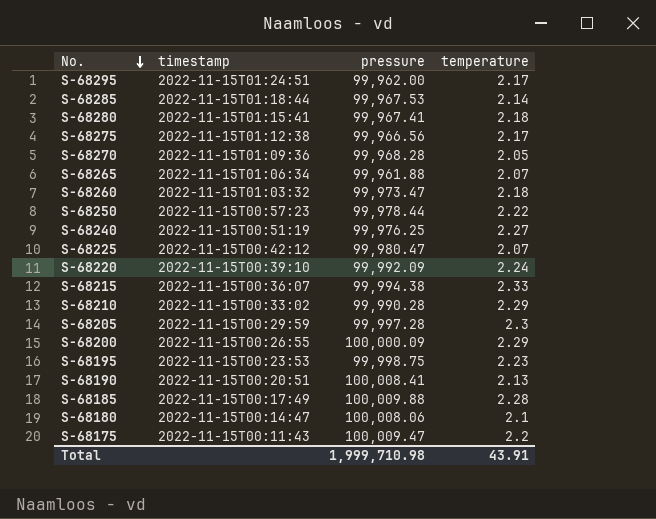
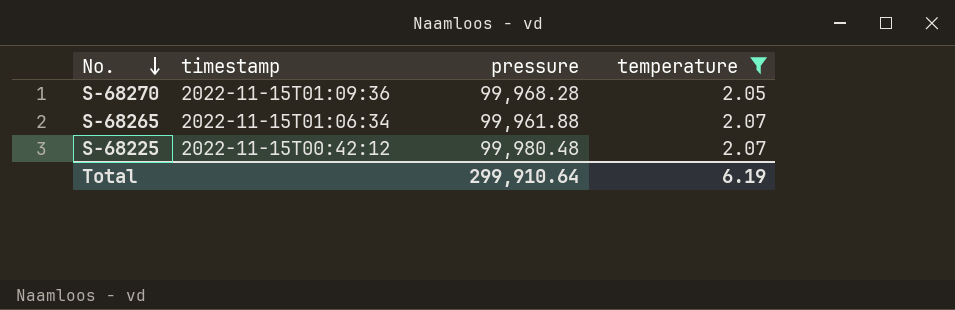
filter: none -> temperature <= 2.07
S-68225 | pressure: 99,980.47 -> 99,980.48
Total | pressure: 1,999,710.98 -> 299,910.64
Total | temperature: 43.91 -> 6.19

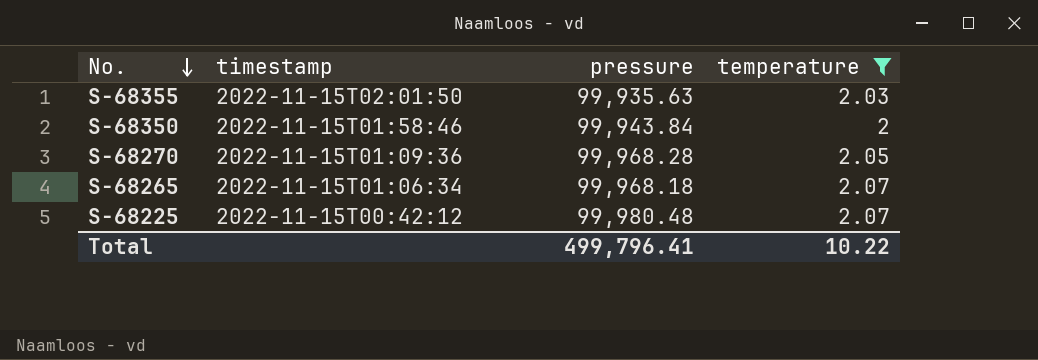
row S-68355: none -> 2022-11-15T02:01:50 | 99,935.63 | 2.03
row S-68350: none -> 2022-11-15T01:58:46 | 99,943.84 | 2
S-68265 | pressure: 99,961.88 -> 99,968.18
Total | pressure: 299,910.64 -> 499,796.41
Total | temperature: 6.19 -> 10.22

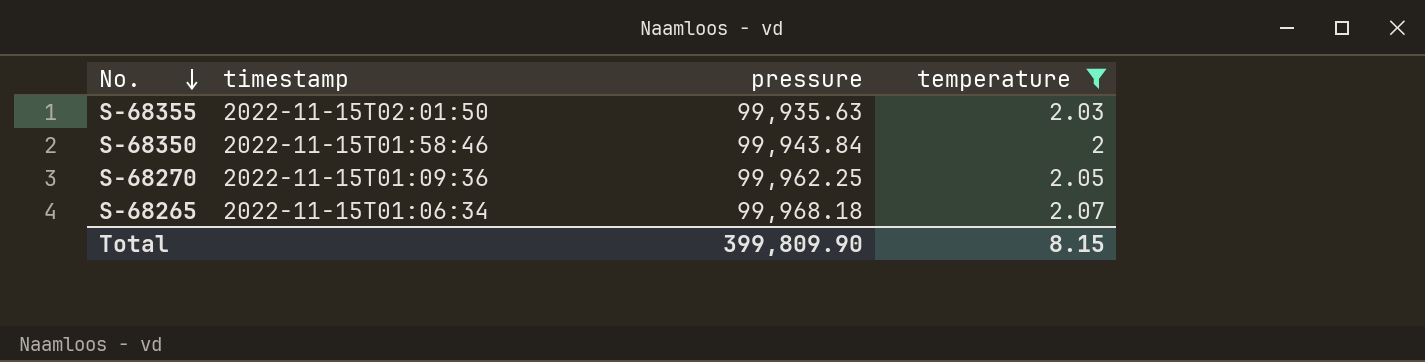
row S-68225: 2022-11-15T00:42:12 | 99,980.48 | 2.07 -> none
S-68270 | pressure: 99,968.28 -> 99,962.25
Total | pressure: 499,796.41 -> 399,809.90
Total | temperature: 10.22 -> 8.15

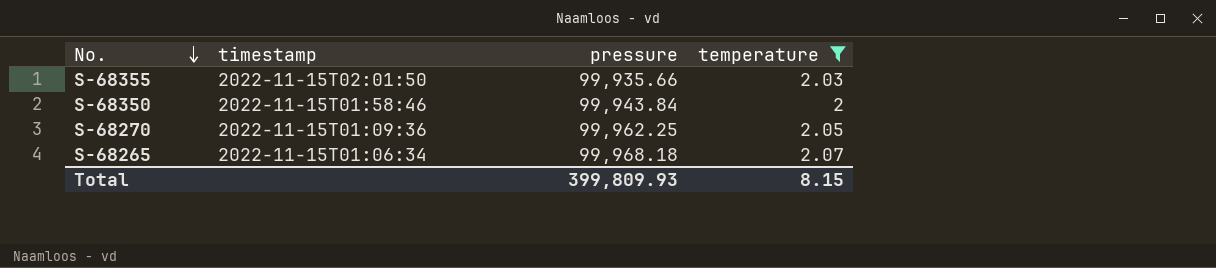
S-68355 | pressure: 99,935.63 -> 99,935.66
Total | pressure: 399,809.90 -> 399,809.93

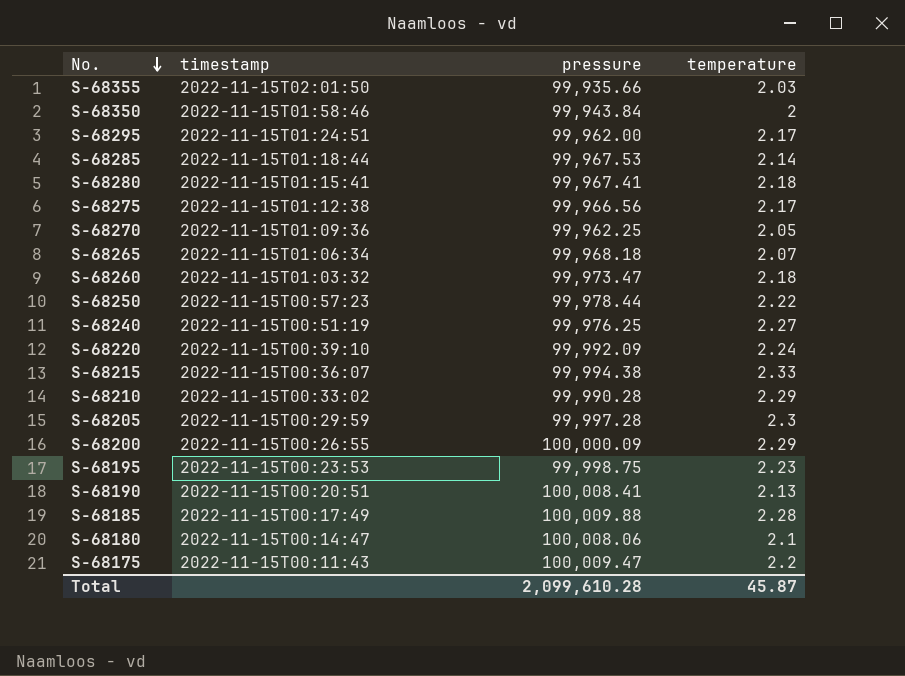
filter: temperature <= 2.07 -> none
Total | pressure: 399,809.93 -> 2,099,610.28
Total | temperature: 8.15 -> 45.87

